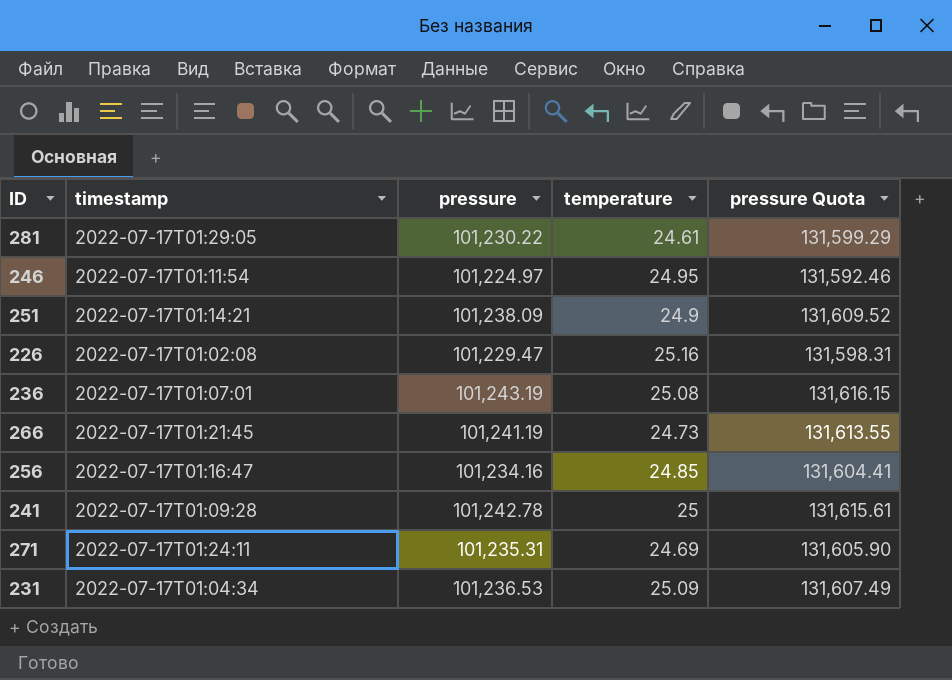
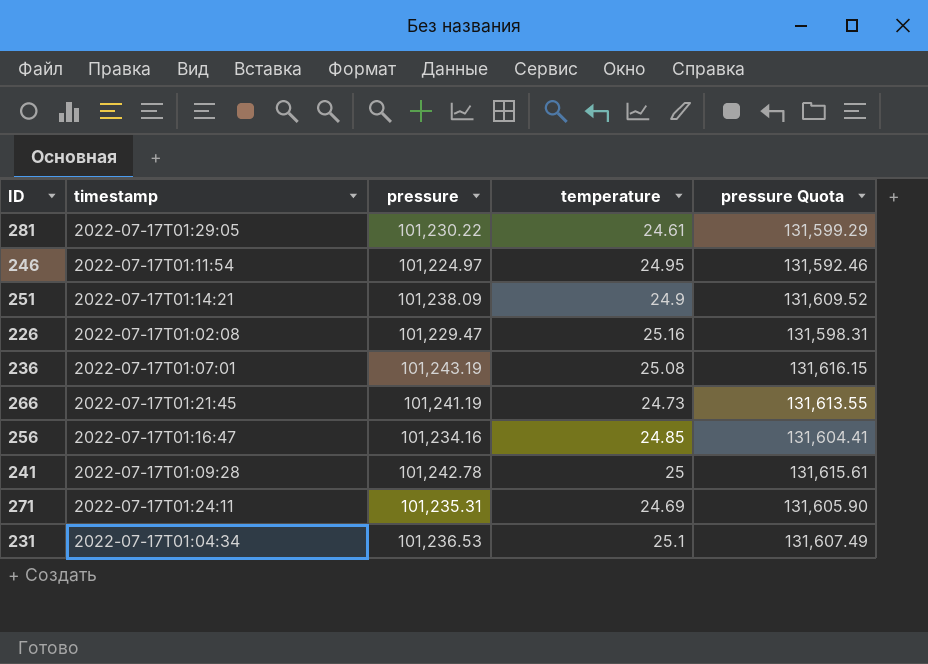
231 | temperature: 25.09 -> 25.1

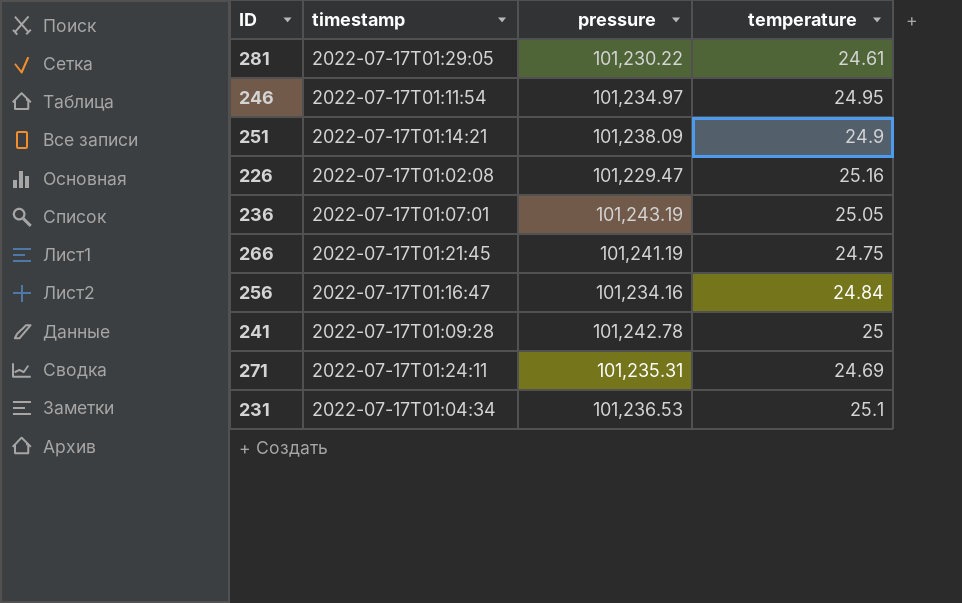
column pressure Quota | formula: [pressure] * 1.3 -> none
246 | pressure: 101,224.97 -> 101,234.97
236 | temperature: 25.08 -> 25.05
266 | temperature: 24.73 -> 24.75
256 | temperature: 24.85 -> 24.84

